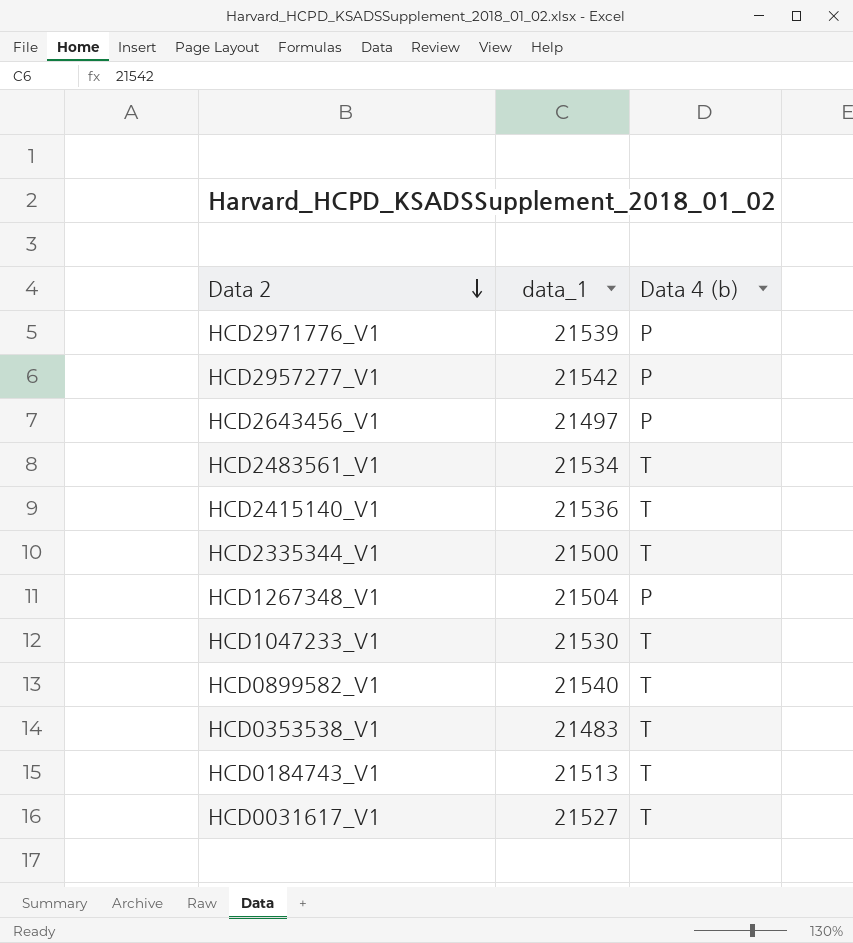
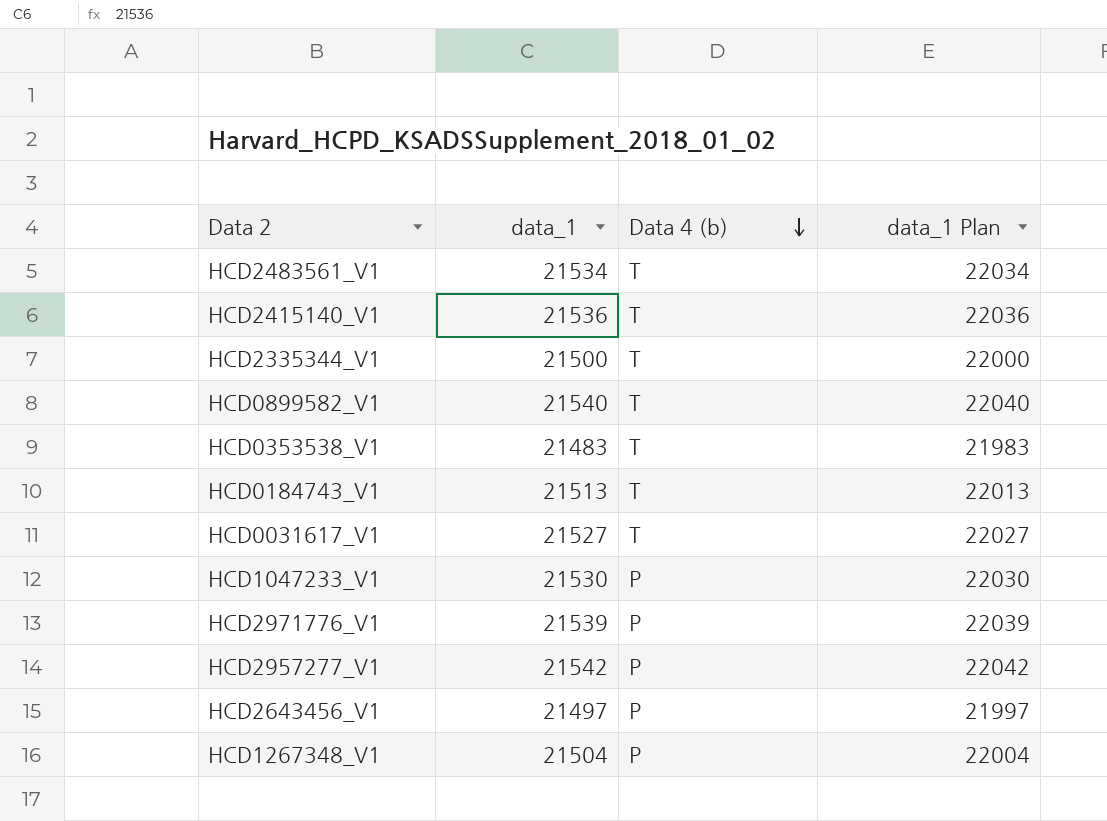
row order: Data 2 descending -> Data 4 (b) descending
column data_1 Plan | formula: none -> [data_1] + 500
HCD1047233_V1 | Data 4 (b): T -> P

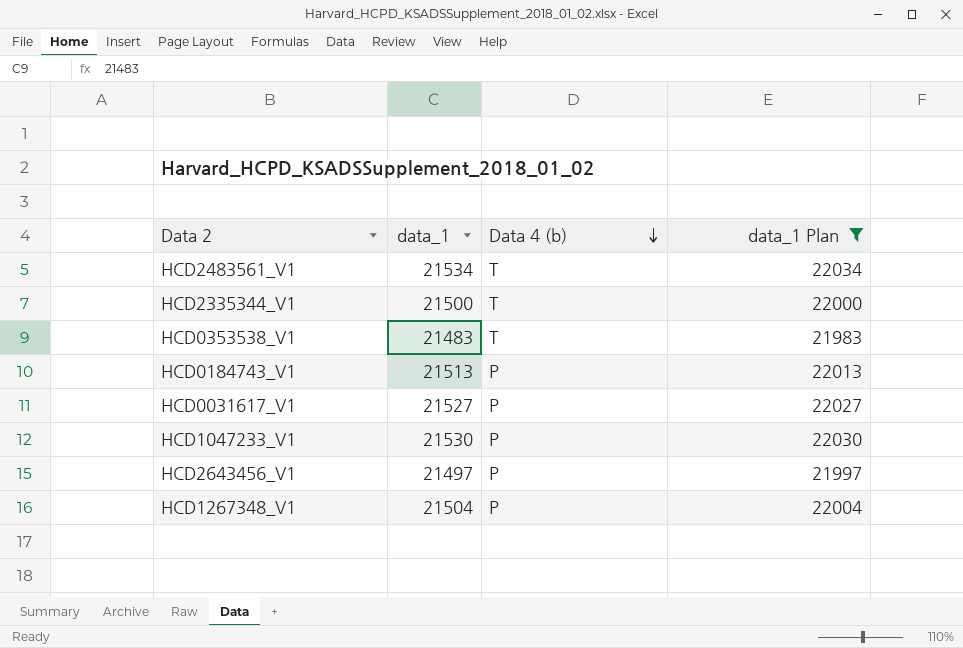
filter: none -> data_1 Plan <= 22034
HCD0184743_V1 | Data 4 (b): T -> P
HCD0031617_V1 | Data 4 (b): T -> P

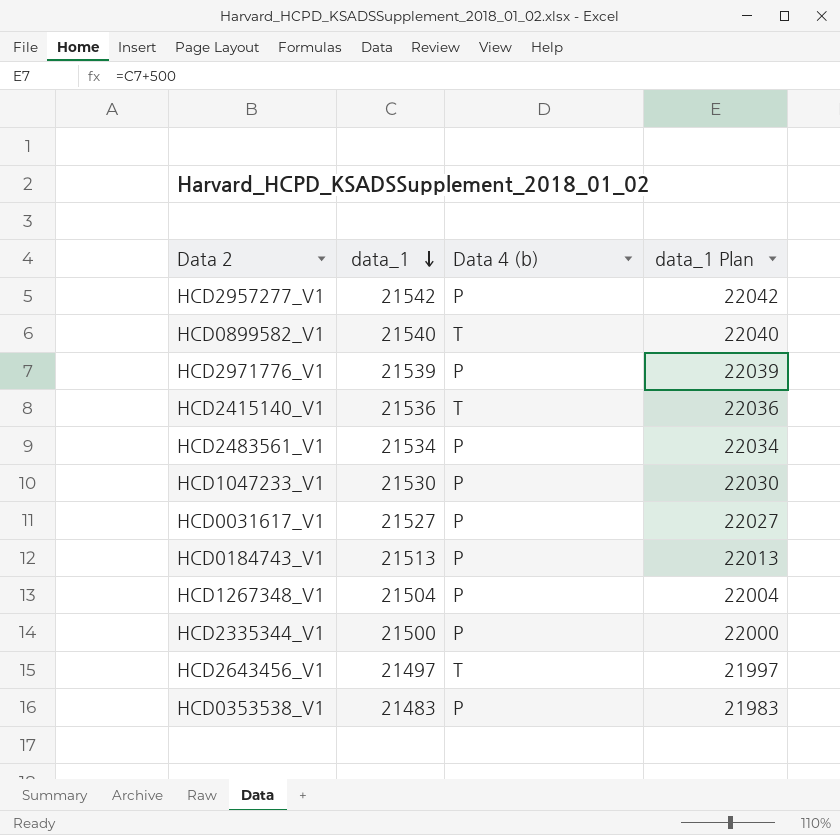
filter: data_1 Plan <= 22034 -> none
row order: Data 4 (b) descending -> data_1 descending
HCD2483561_V1 | Data 4 (b): T -> P
HCD2335344_V1 | Data 4 (b): T -> P
HCD2643456_V1 | Data 4 (b): P -> T
HCD0353538_V1 | Data 4 (b): T -> P

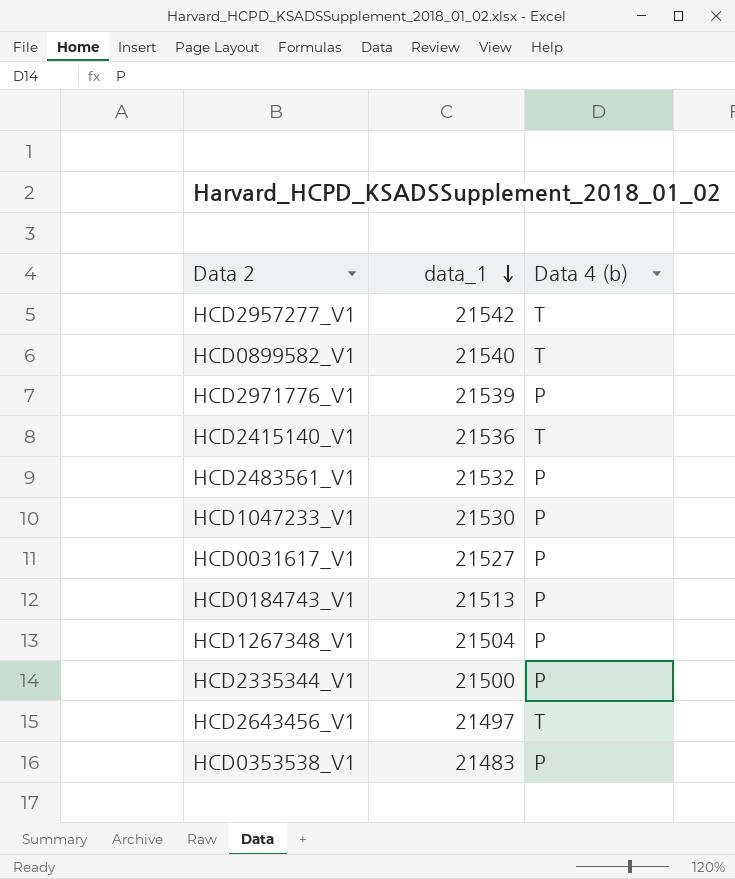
column data_1 Plan | formula: [data_1] + 500 -> none
HCD2957277_V1 | Data 4 (b): P -> T
HCD2483561_V1 | data_1: 21534 -> 21532

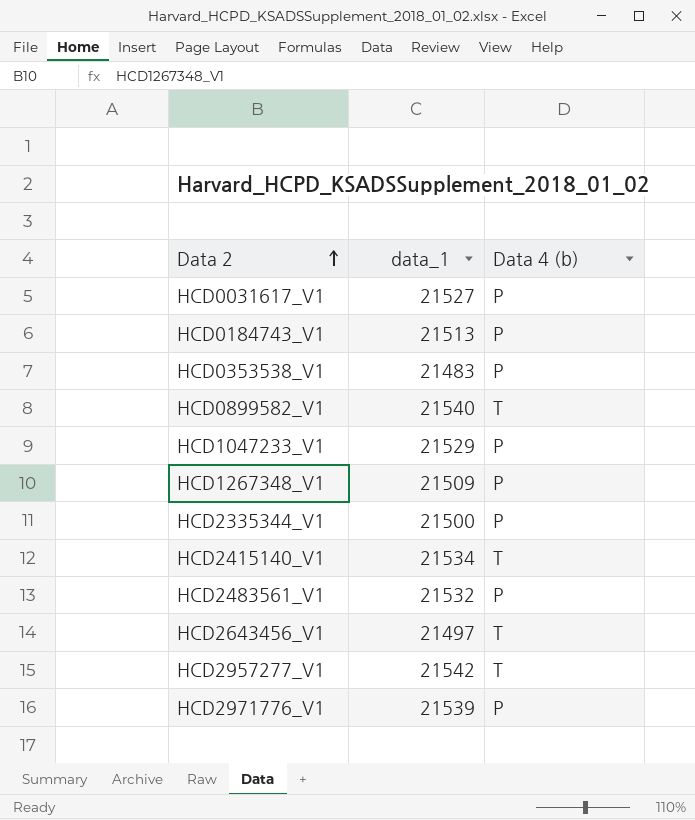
row order: data_1 descending -> Data 2 ascending
HCD1047233_V1 | data_1: 21530 -> 21529
HCD1267348_V1 | data_1: 21504 -> 21509
HCD2415140_V1 | data_1: 21536 -> 21534

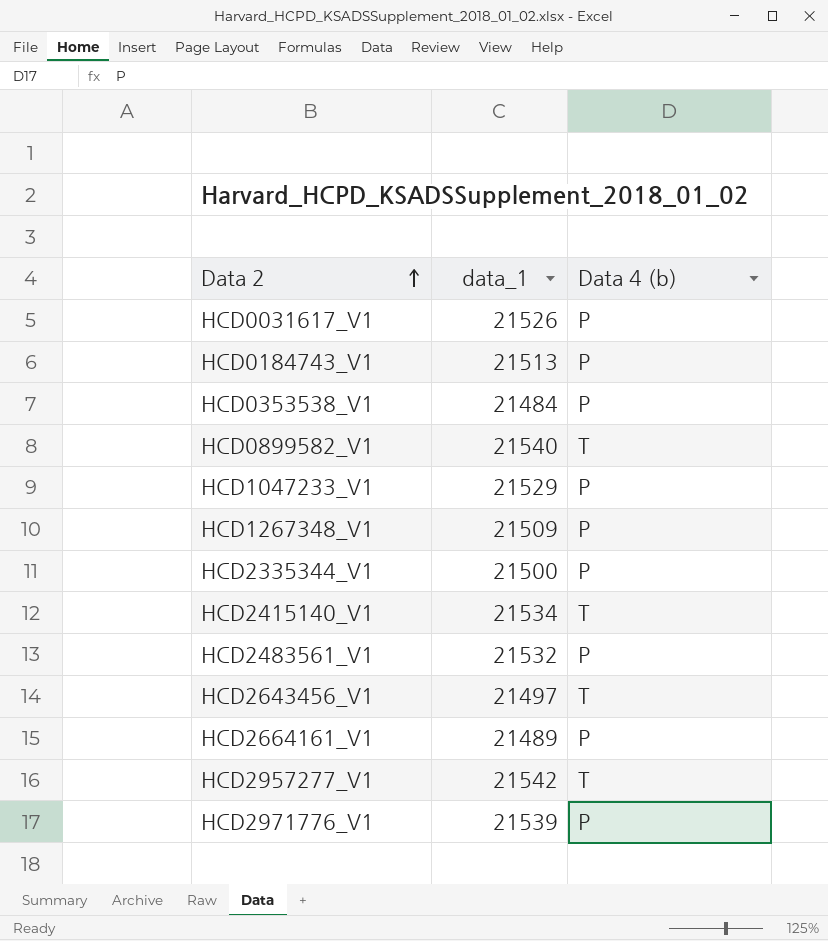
HCD0031617_V1 | data_1: 21527 -> 21526
HCD0353538_V1 | data_1: 21483 -> 21484
row HCD2664161_V1: none -> 21489 | P

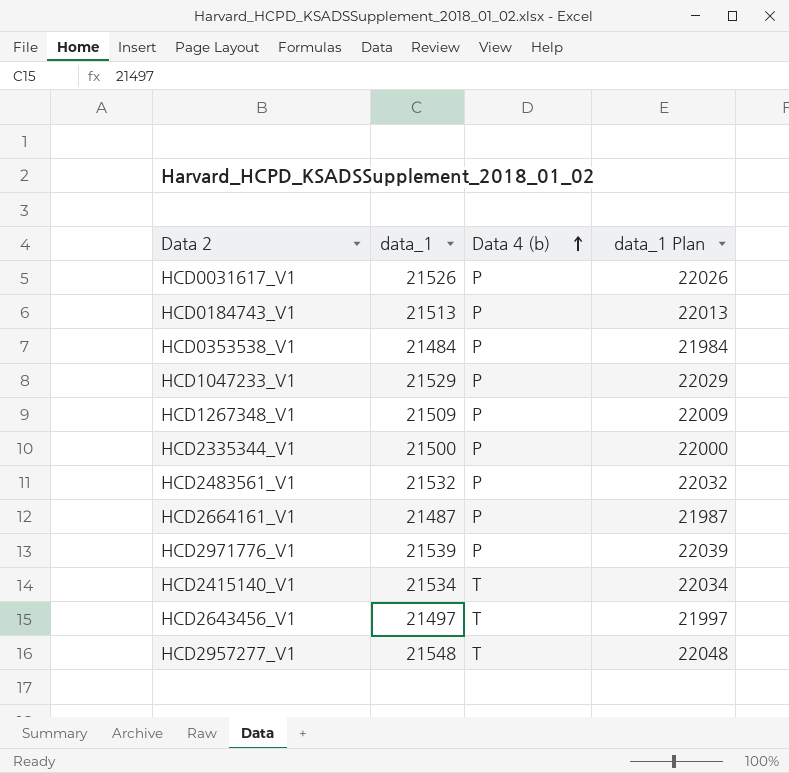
row order: Data 2 ascending -> Data 4 (b) ascending
column data_1 Plan | formula: none -> [data_1] + 500
row HCD0899582_V1: 21540 | T -> none
HCD2664161_V1 | data_1: 21489 -> 21487
HCD2957277_V1 | data_1: 21542 -> 21548

